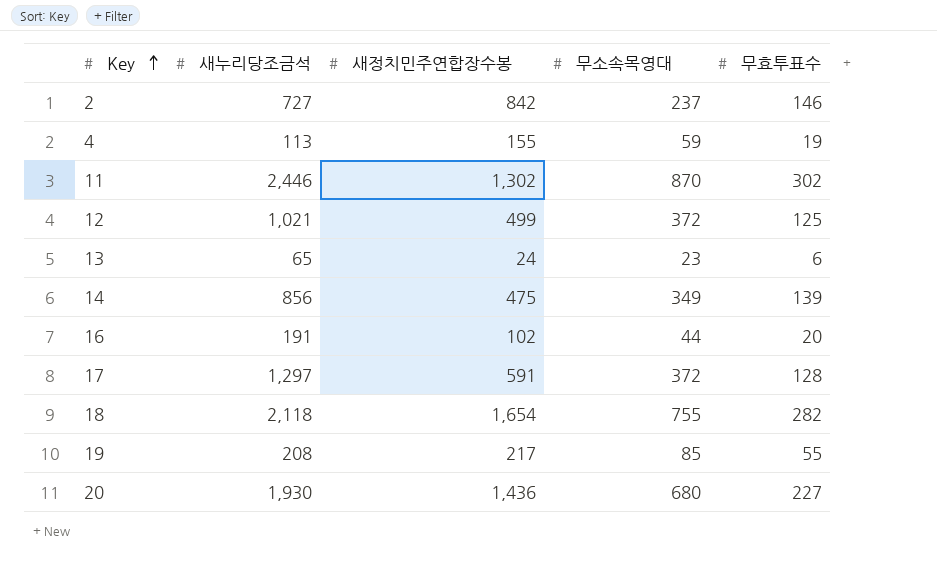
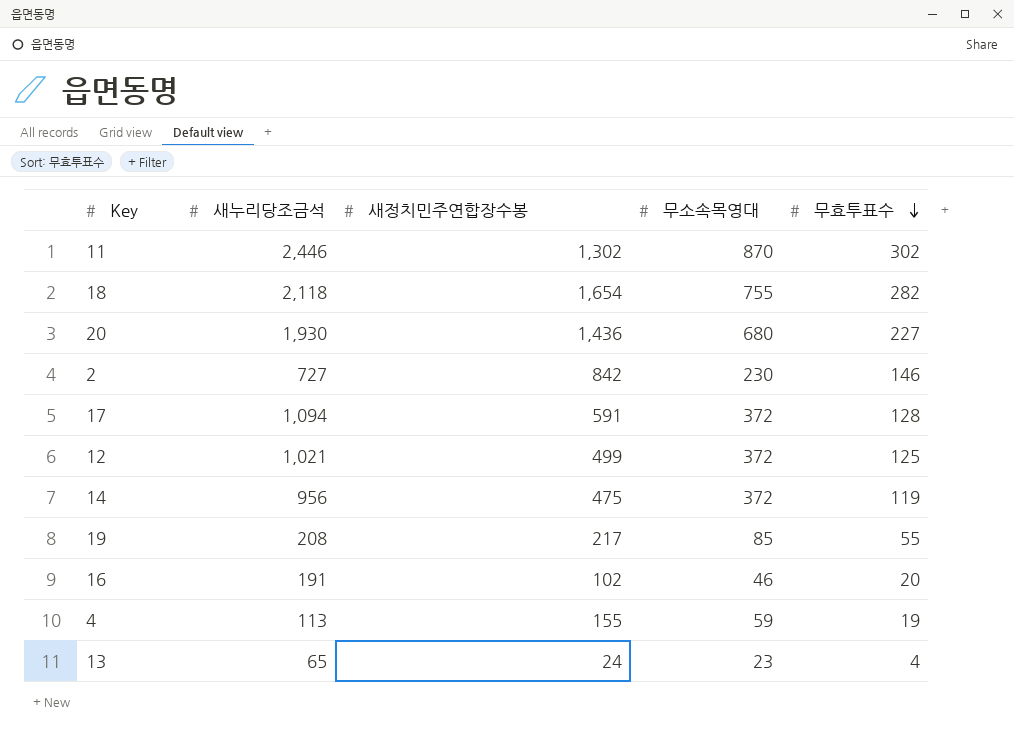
row order: Key ascending -> 무효투표수 descending
2 | 무소속목영대: 237 -> 230
17 | 새누리당조금석: 1,297 -> 1,094
14 | 새누리당조금석: 856 -> 956
14 | 무소속목영대: 349 -> 372
14 | 무효투표수: 139 -> 119
16 | 무소속목영대: 44 -> 46
13 | 무효투표수: 6 -> 4

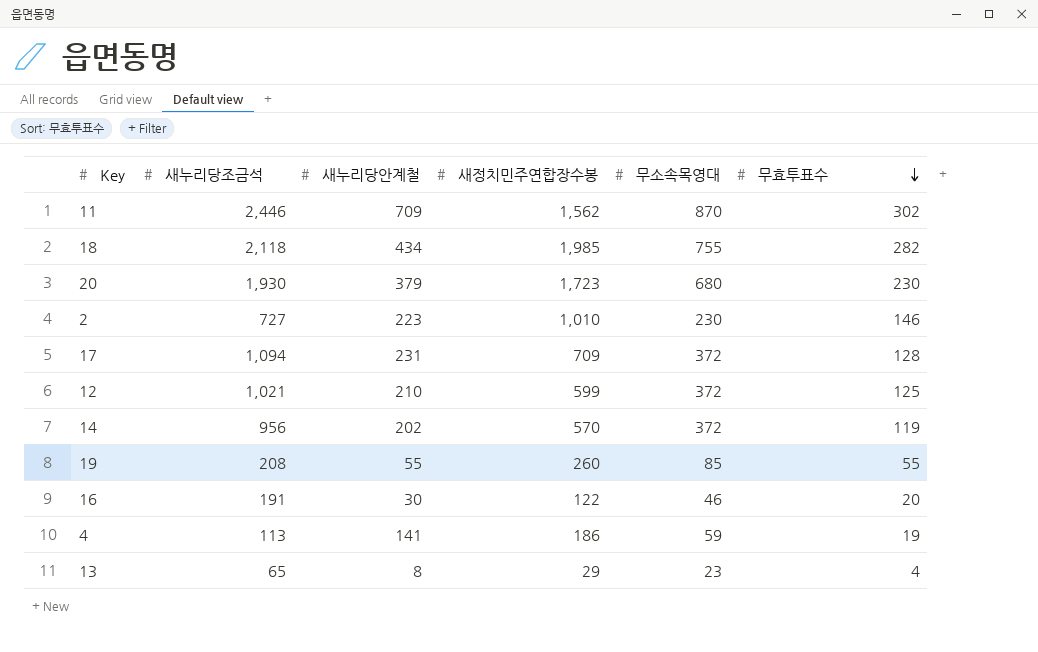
column 새누리당안계철 | position: none -> 3
11 | 새정치민주연합장수봉: 1,302 -> 1,562
18 | 새정치민주연합장수봉: 1,654 -> 1,985
20 | 새정치민주연합장수봉: 1,436 -> 1,723
20 | 무효투표수: 227 -> 230
2 | 새정치민주연합장수봉: 842 -> 1,010
17 | 새정치민주연합장수봉: 591 -> 709
12 | 새정치민주연합장수봉: 499 -> 599
14 | 새정치민주연합장수봉: 475 -> 570
19 | 새정치민주연합장수봉: 217 -> 260
16 | 새정치민주연합장수봉: 102 -> 122
4 | 새정치민주연합장수봉: 155 -> 186
13 | 새정치민주연합장수봉: 24 -> 29

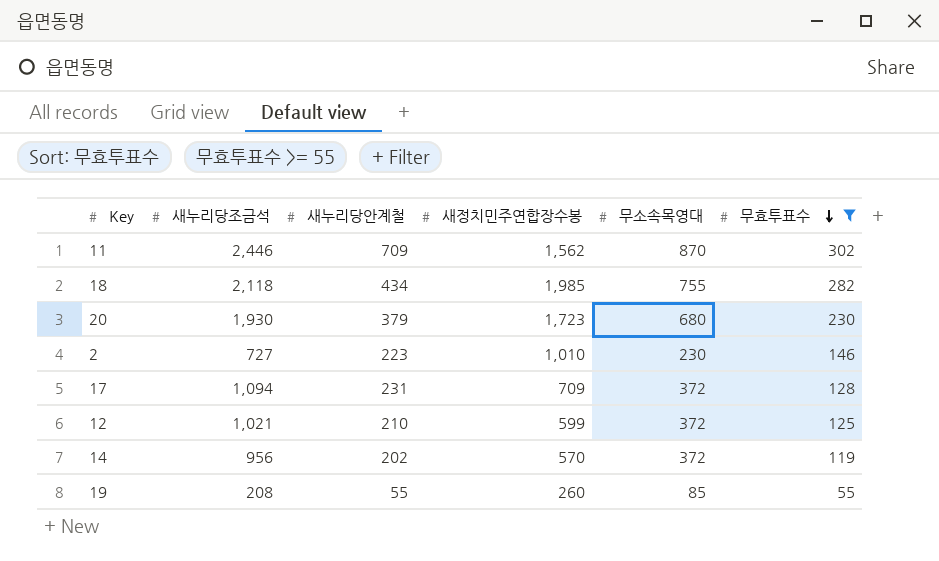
filter: none -> 무효투표수 >= 55

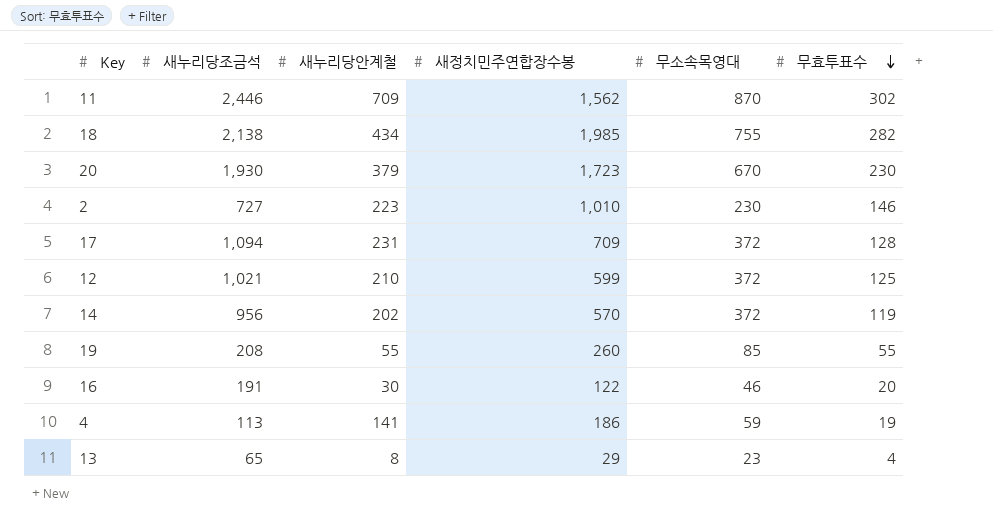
filter: 무효투표수 >= 55 -> none
18 | 새누리당조금석: 2,118 -> 2,138
20 | 무소속목영대: 680 -> 670

